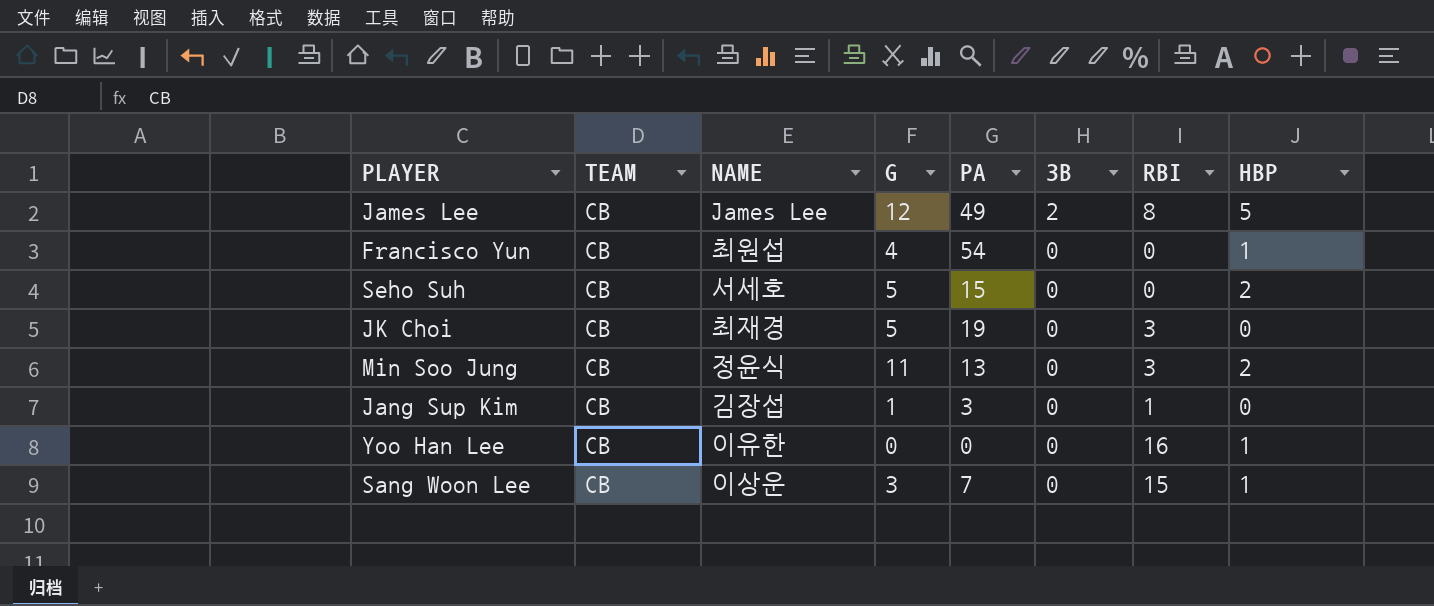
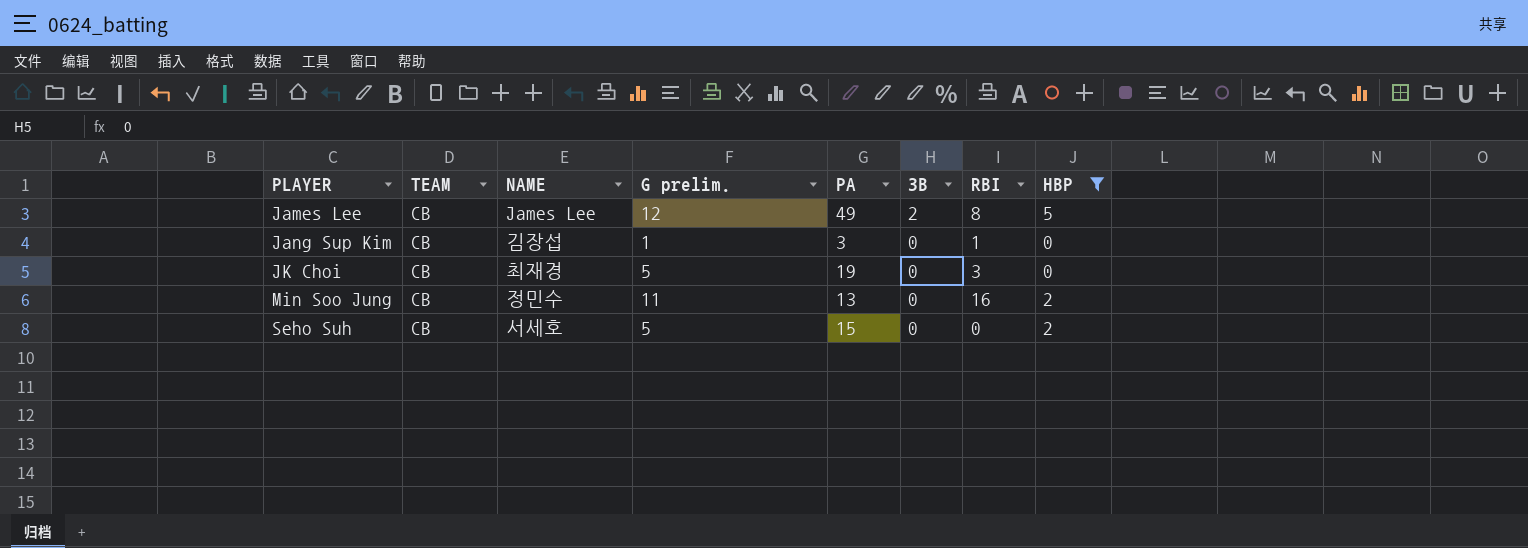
filter: none -> HBP != 1
row order: 3B descending -> PLAYER ascending
column name: G -> G prelim.
Min Soo Jung | NAME: 정윤식 -> 정민수
Min Soo Jung | RBI: 3 -> 16

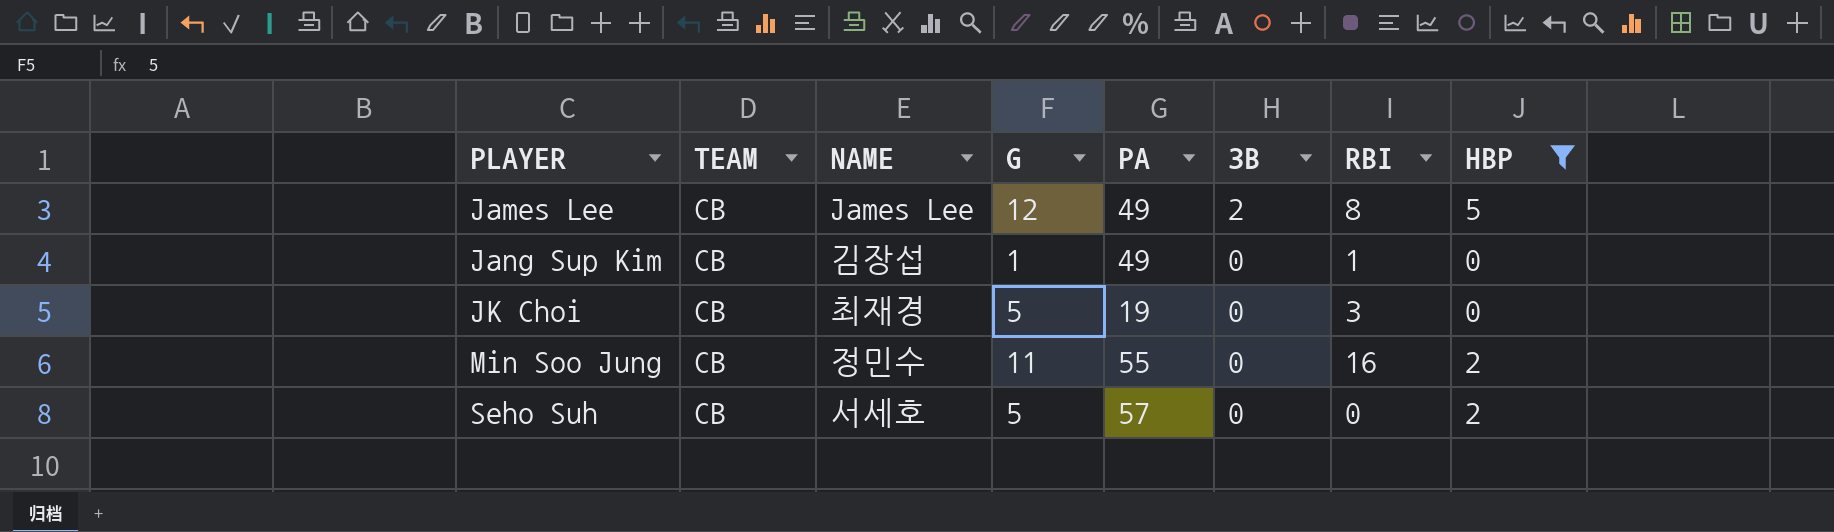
column name: G prelim. -> G
Jang Sup Kim | PA: 3 -> 49
Min Soo Jung | PA: 13 -> 55
Seho Suh | PA: 15 -> 57

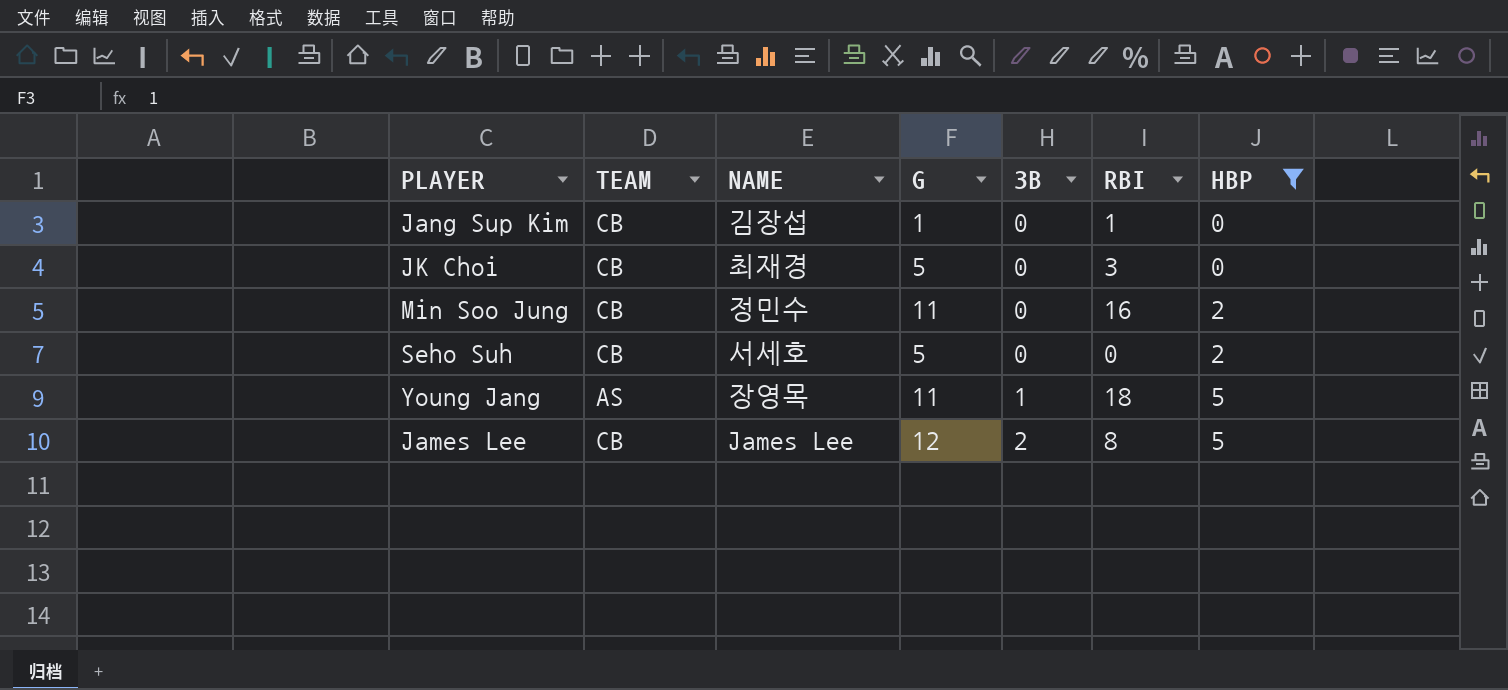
row order: PLAYER ascending -> 3B ascending
column PA | position: 5 -> none
row Young Jang: none -> AS | 장영목 | 11 | 1 | 18 | 5

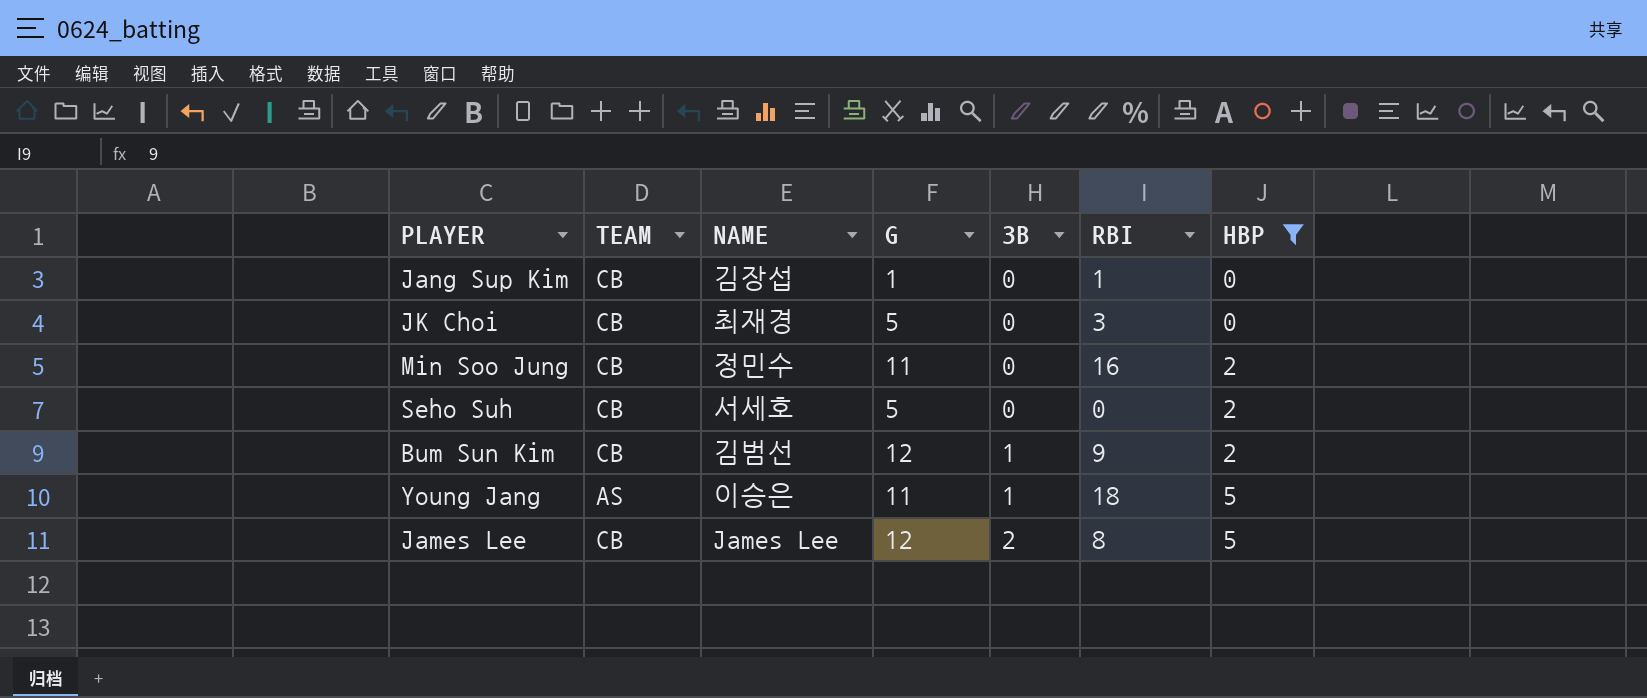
row Bum Sun Kim: none -> CB | 김범선 | 12 | 1 | 9 | 2
Young Jang | NAME: 장영목 -> 이승은

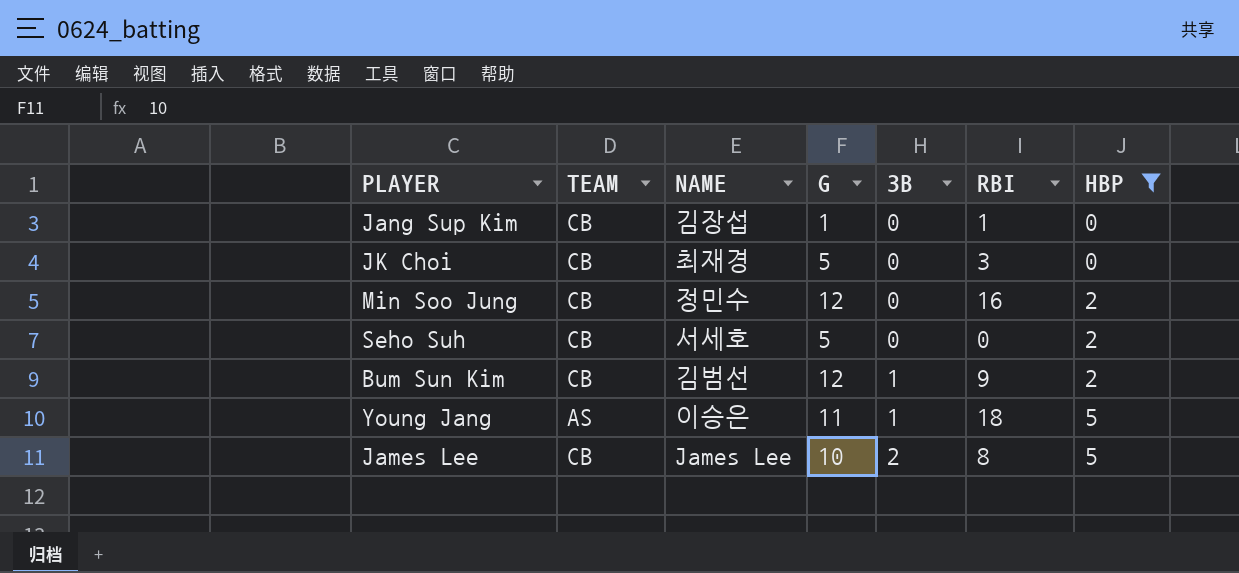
Min Soo Jung | G: 11 -> 12
James Lee | G: 12 -> 10

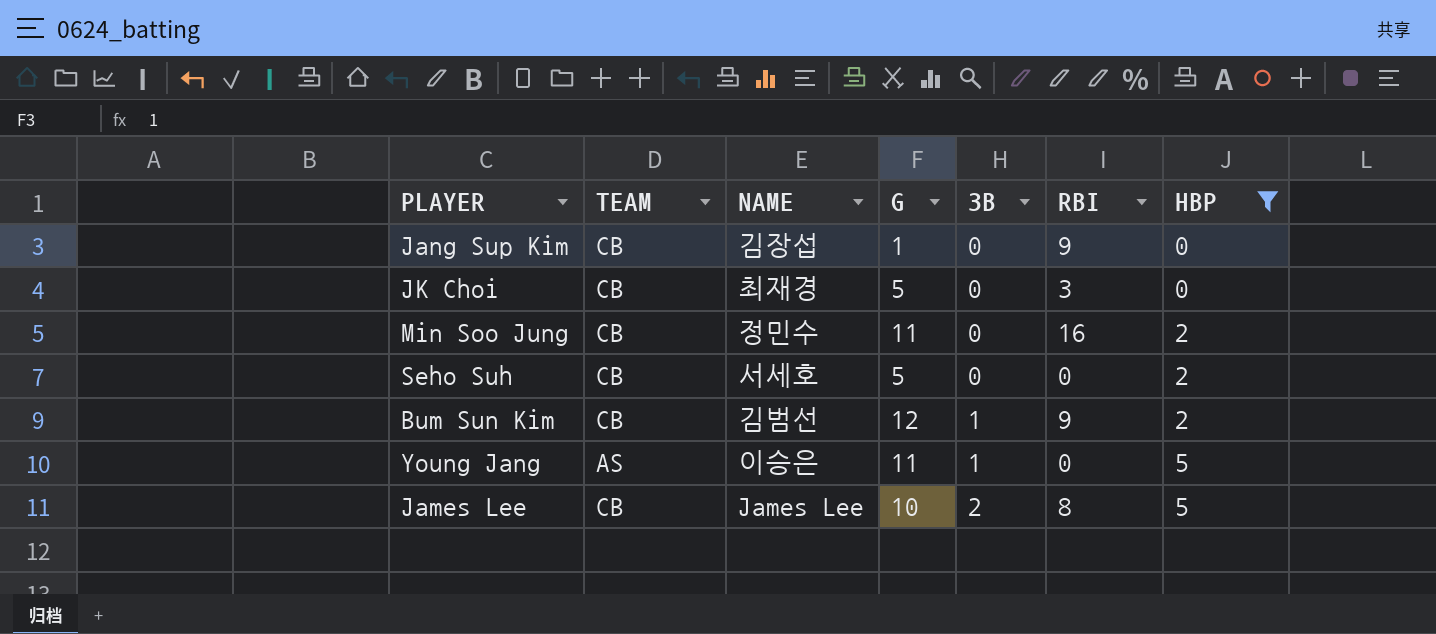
Jang Sup Kim | RBI: 1 -> 9
Min Soo Jung | G: 12 -> 11
Young Jang | RBI: 18 -> 0

